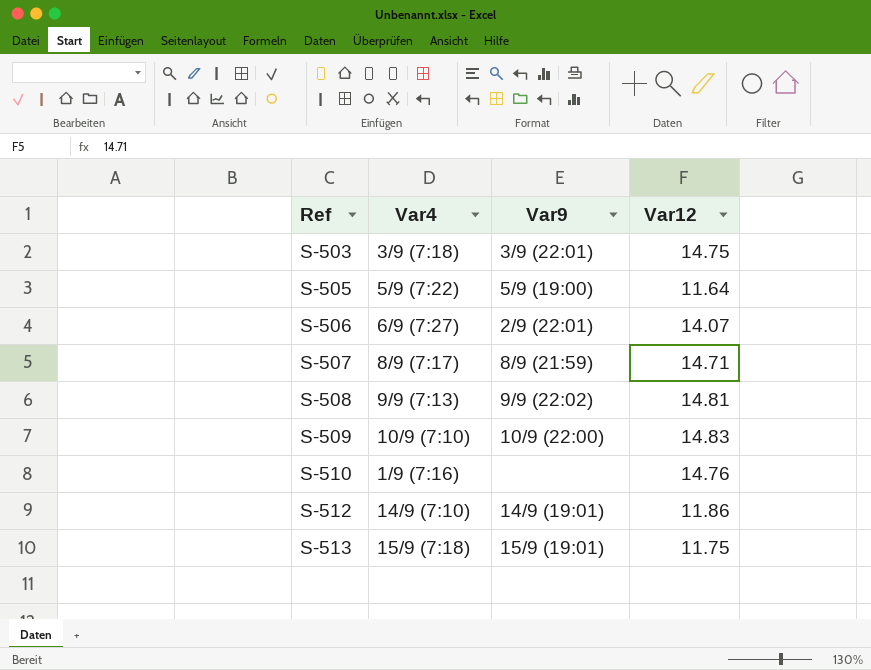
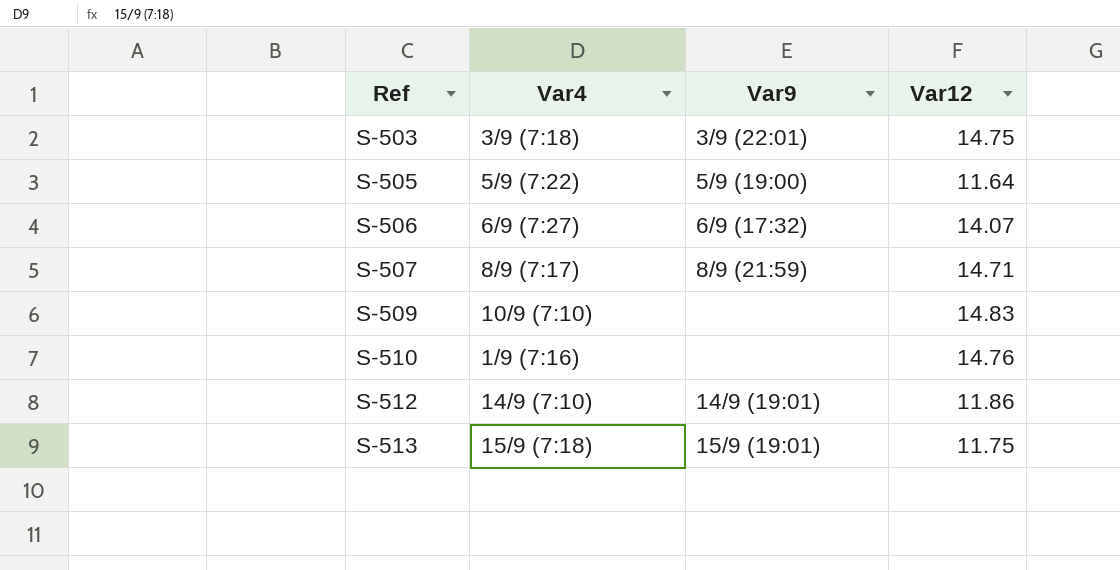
row S-508: 9/9 (7:13) | 9/9 (22:02) | 14.81 -> none
S-506 | Var9: 2/9 (22:01) -> 6/9 (17:32)
S-509 | Var9: 10/9 (22:00) -> none

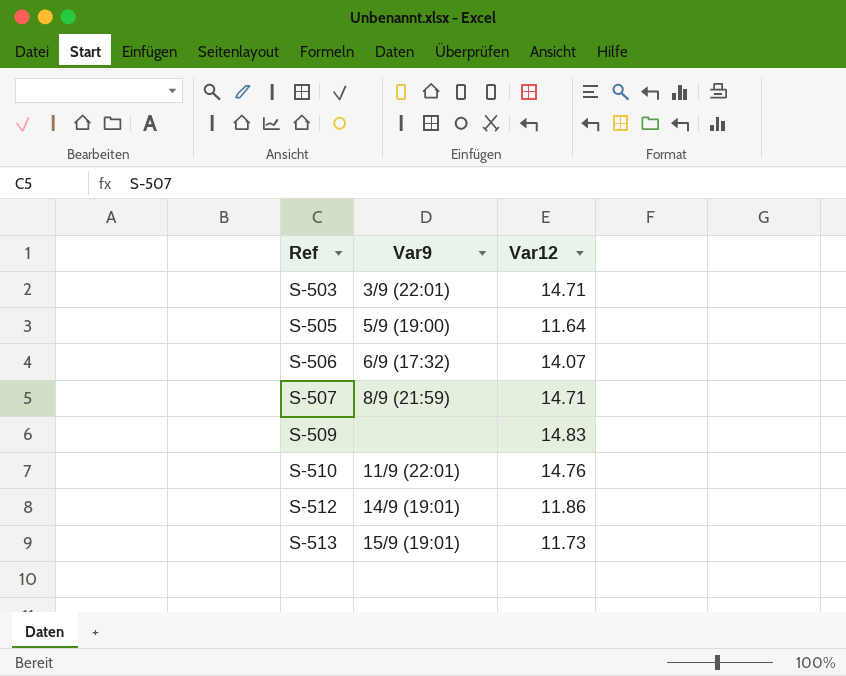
column Var4 | position: 2 -> none
S-503 | Var12: 14.75 -> 14.71
S-510 | Var9: none -> 11/9 (22:01)
S-513 | Var12: 11.75 -> 11.73

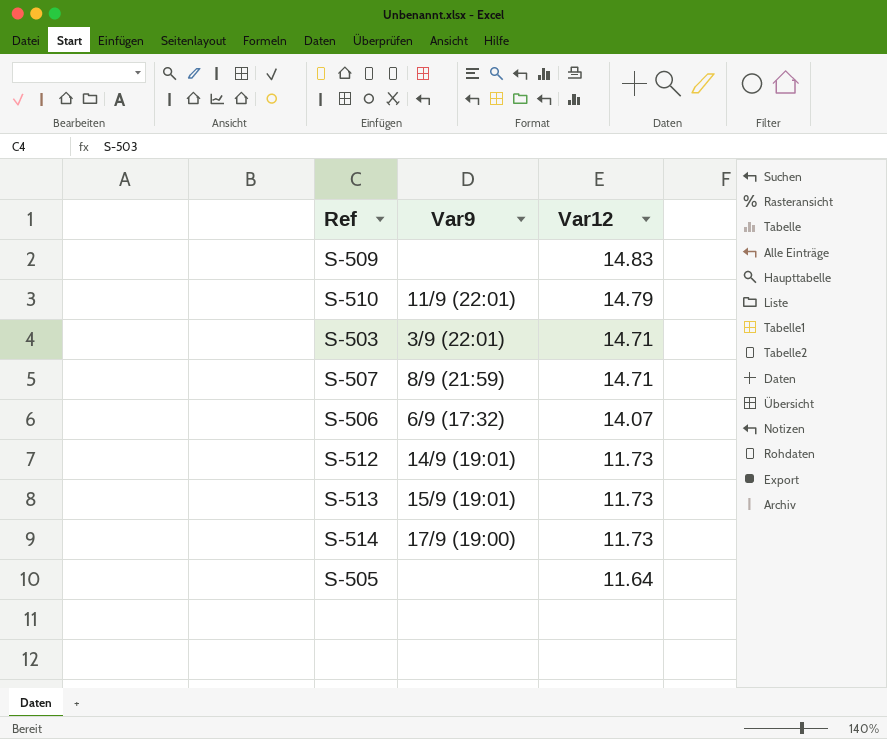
row order: Ref ascending -> Var12 descending
S-510 | Var12: 14.76 -> 14.79
S-512 | Var12: 11.86 -> 11.73
row S-514: none -> 17/9 (19:00) | 11.73
S-505 | Var9: 5/9 (19:00) -> none

